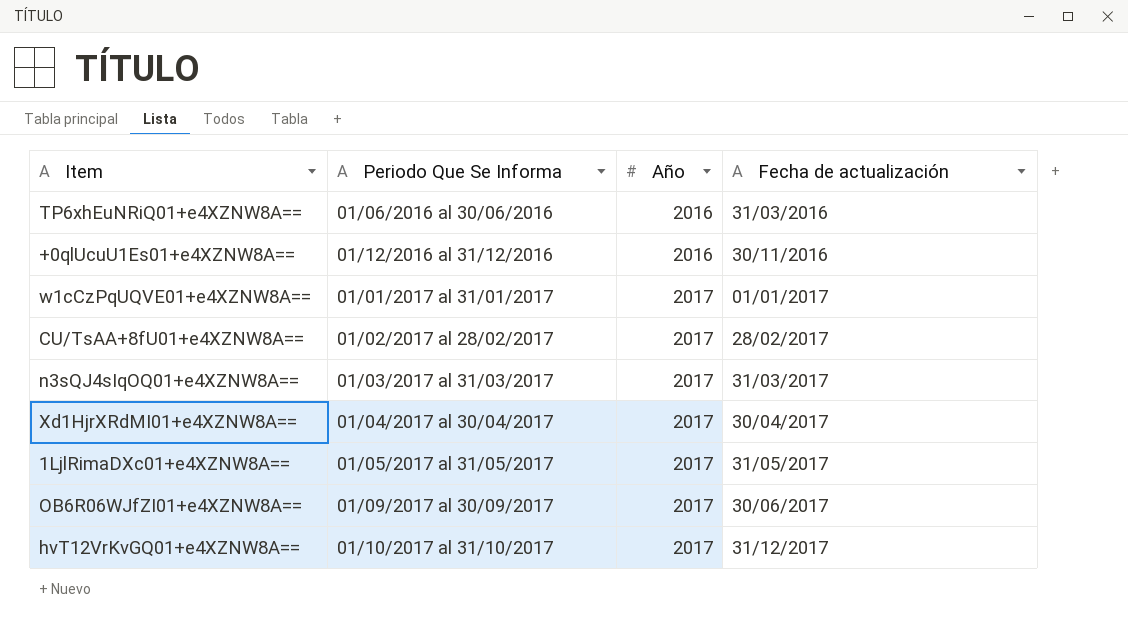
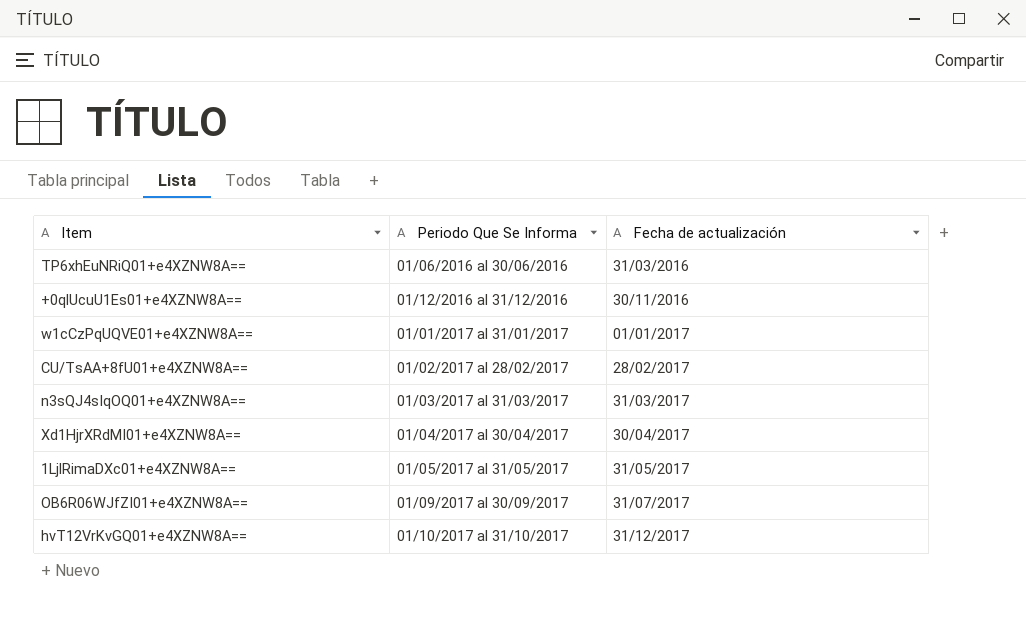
column Año | position: 3 -> none
OB6R06WJfZI01+e4XZNW8A== | Fecha de actualización: 30/06/2017 -> 31/07/2017

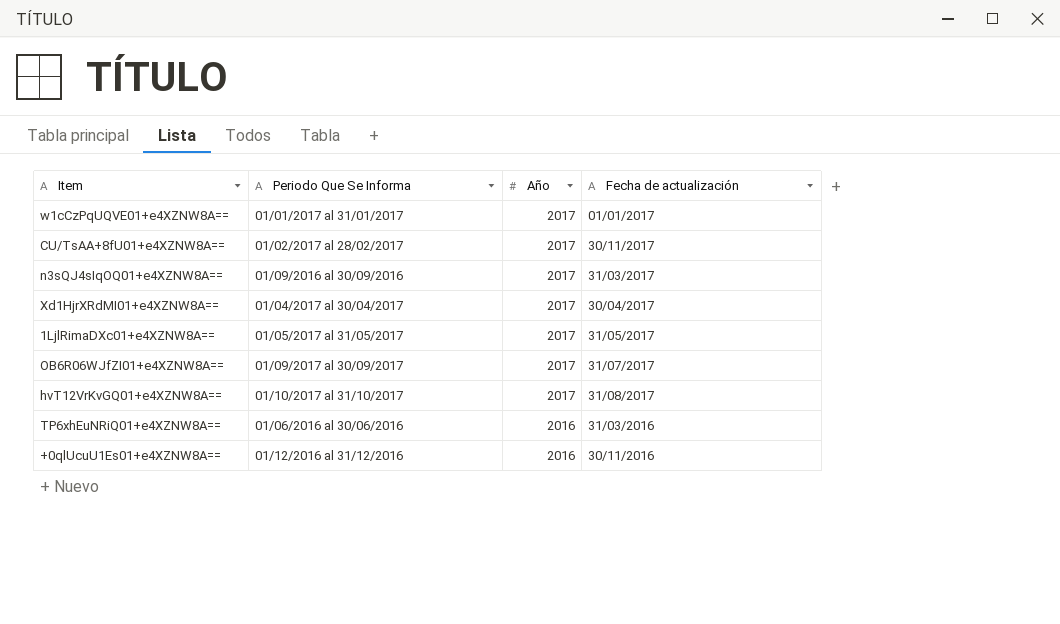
row order: Periodo Que Se Informa ascending -> Año descending
column Año | position: none -> 3
CU/TsAA+8fU01+e4XZNW8A== | Fecha de actualización: 28/02/2017 -> 30/11/2017
n3sQJ4sIqOQ01+e4XZNW8A== | Periodo Que Se Informa: 01/03/2017 al 31/03/2017 -> 01/09/2016 al 30/09/2016
hvT12VrKvGQ01+e4XZNW8A== | Fecha de actualización: 31/12/2017 -> 31/08/2017

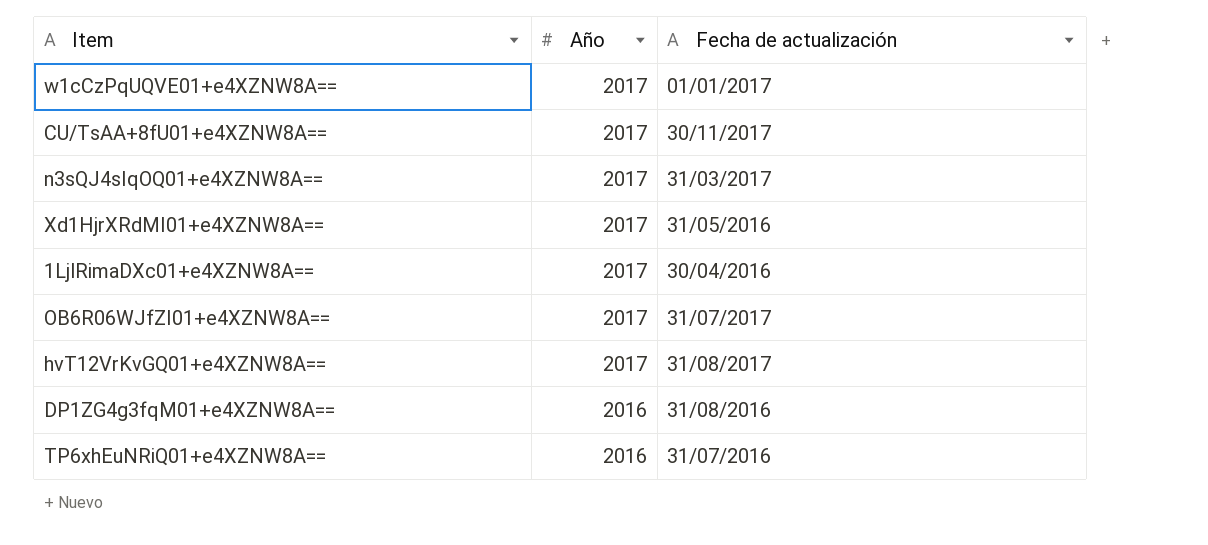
column Periodo Que Se Informa | position: 2 -> none
row +0qlUcuU1Es01+e4XZNW8A==: 01/12/2016 al 31/12/2016 | 2016 | 30/11/2016 -> none
Xd1HjrXRdMI01+e4XZNW8A== | Fecha de actualización: 30/04/2017 -> 31/05/2016
1LjlRimaDXc01+e4XZNW8A== | Fecha de actualización: 31/05/2017 -> 30/04/2016
row DP1ZG4g3fqM01+e4XZNW8A==: none -> 2016 | 31/08/2016
TP6xhEuNRiQ01+e4XZNW8A== | Fecha de actualización: 31/03/2016 -> 31/07/2016

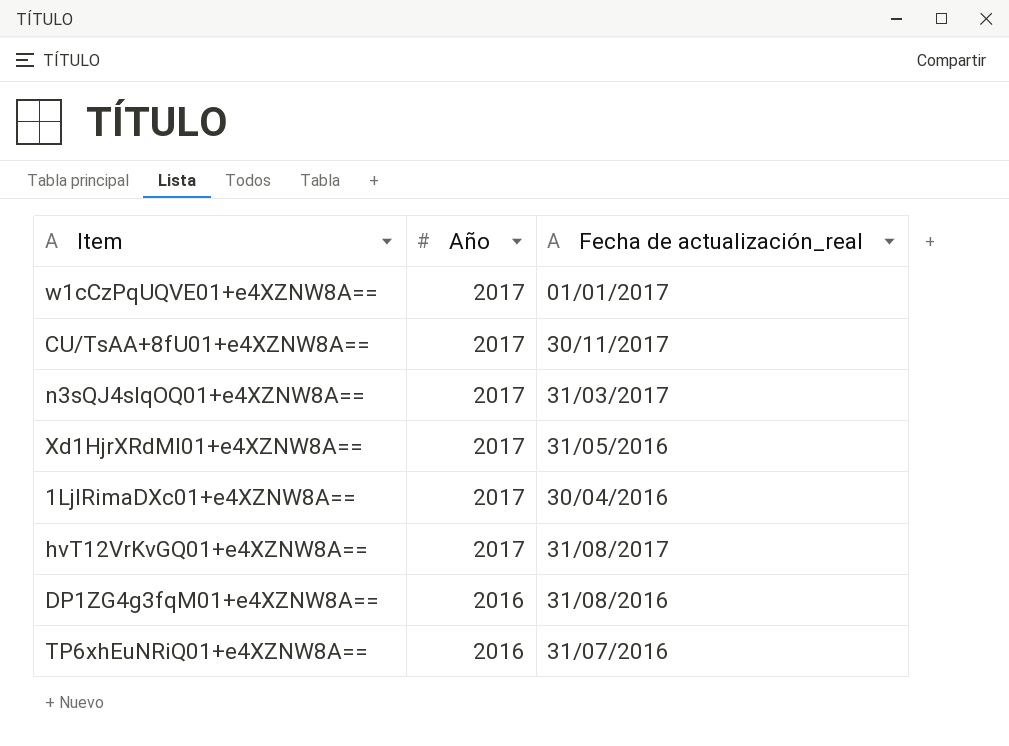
column name: Fecha de actualización -> Fecha de actualización_real
row OB6R06WJfZI01+e4XZNW8A==: 2017 | 31/07/2017 -> none

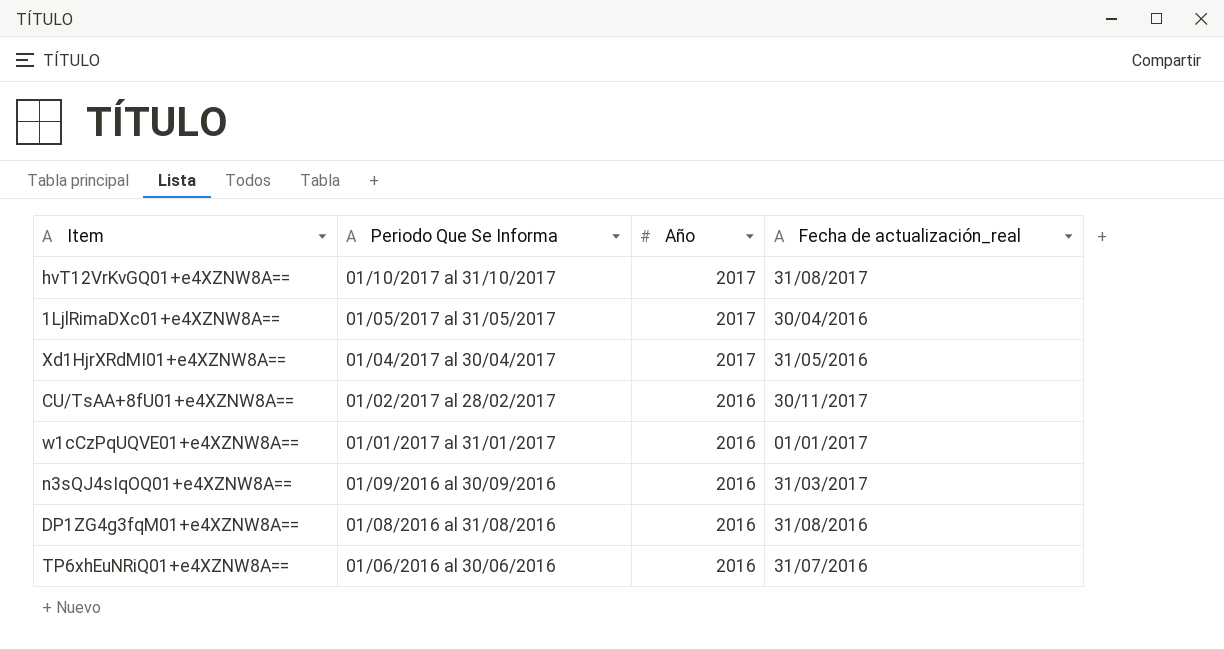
row order: Año descending -> Periodo Que Se Informa descending
column Periodo Que Se Informa | position: none -> 2
CU/TsAA+8fU01+e4XZNW8A== | Año: 2017 -> 2016
w1cCzPqUQVE01+e4XZNW8A== | Año: 2017 -> 2016
n3sQJ4sIqOQ01+e4XZNW8A== | Año: 2017 -> 2016

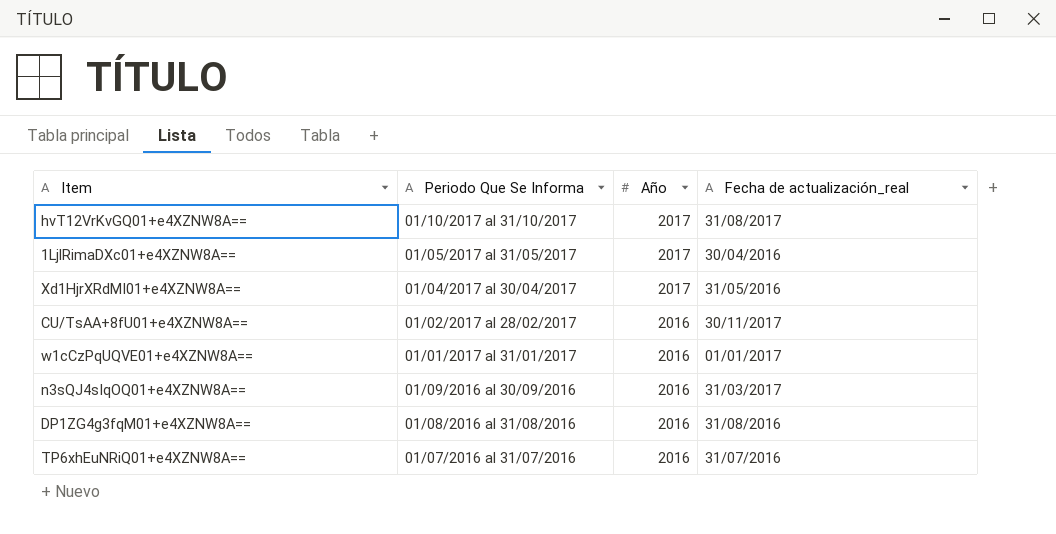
TP6xhEuNRiQ01+e4XZNW8A== | Periodo Que Se Informa: 01/06/2016 al 30/06/2016 -> 01/07/2016 al 31/07/2016

